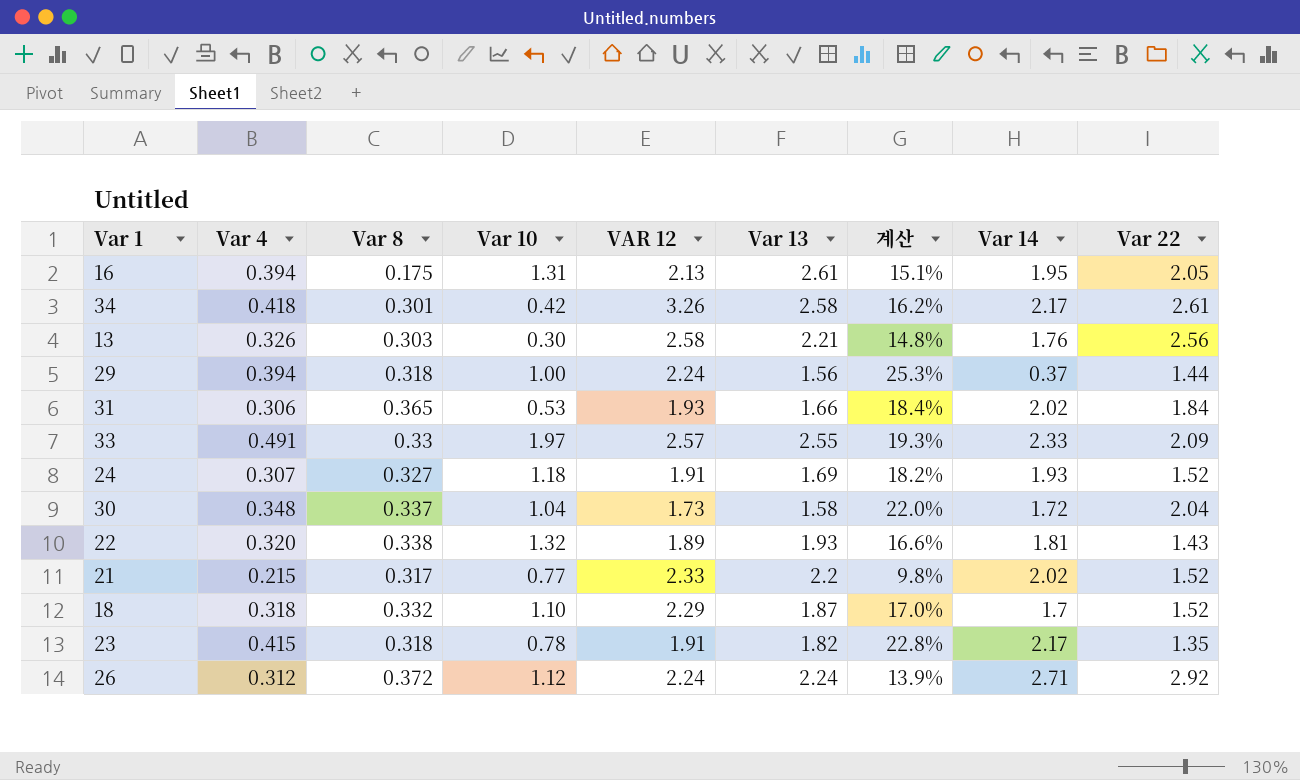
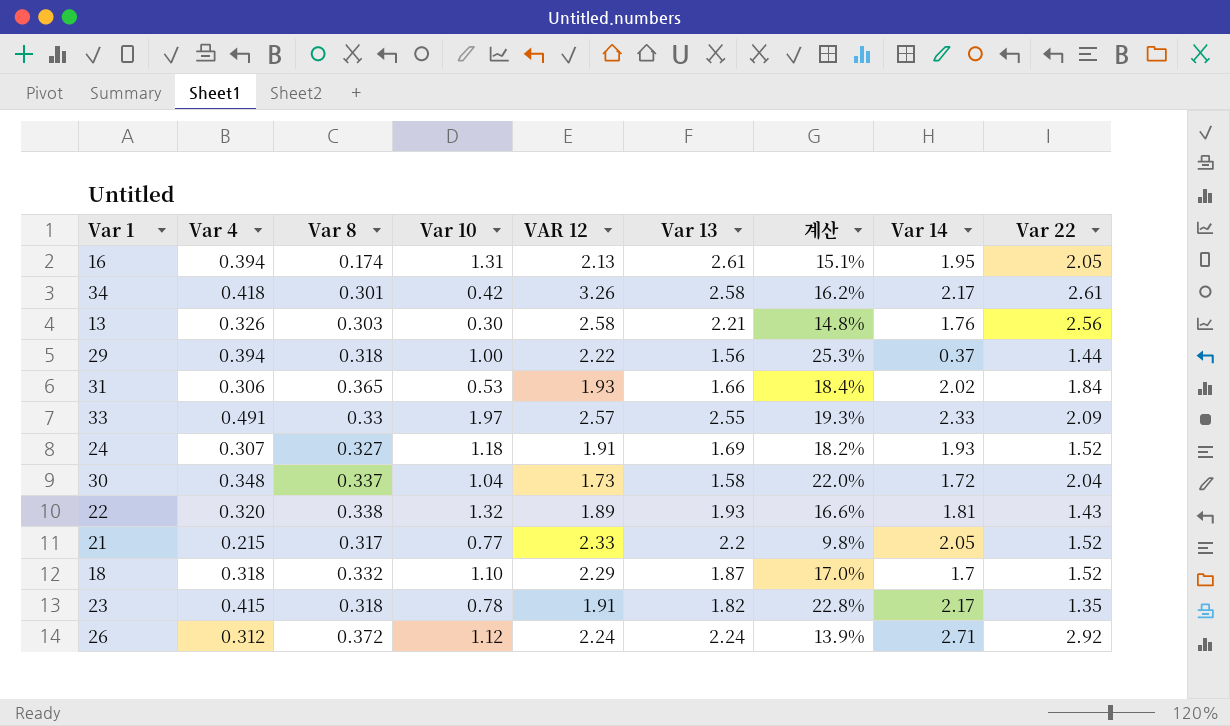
16 | Var 8: 0.175 -> 0.174
29 | VAR 12: 2.24 -> 2.22
21 | Var 14: 2.02 -> 2.05

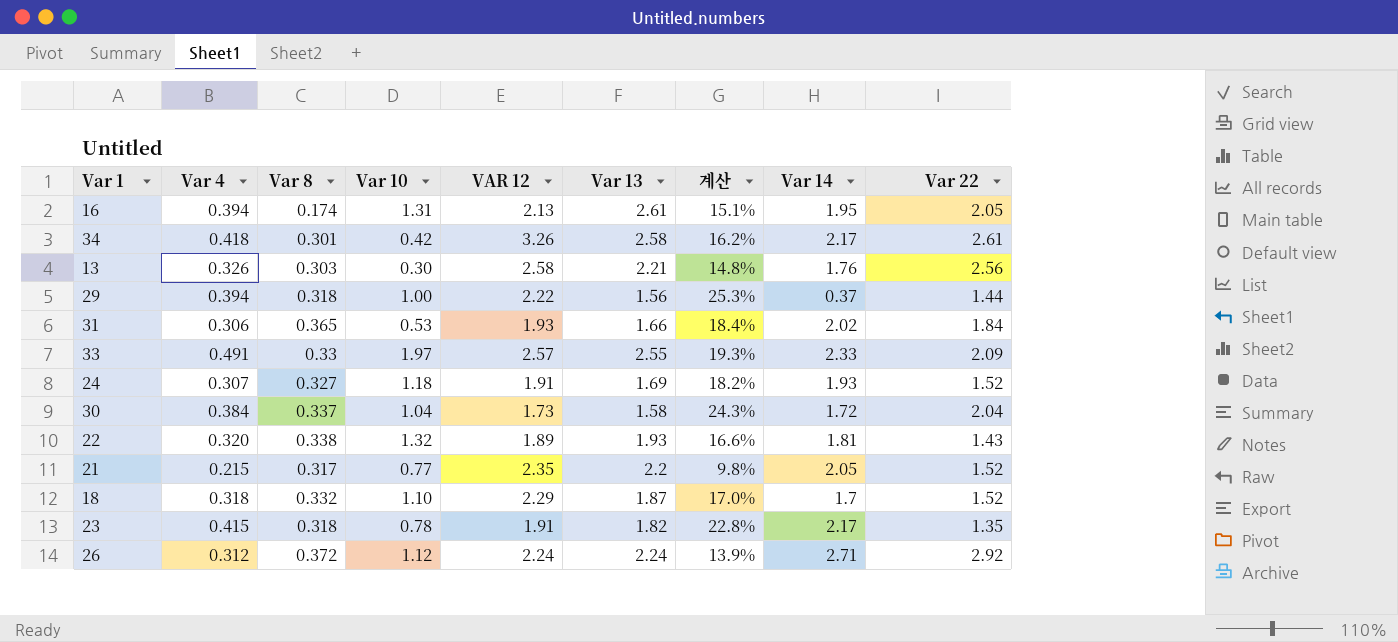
30 | Var 4: 0.348 -> 0.384
30 | 계산: 22.0% -> 24.3%
21 | VAR 12: 2.33 -> 2.35

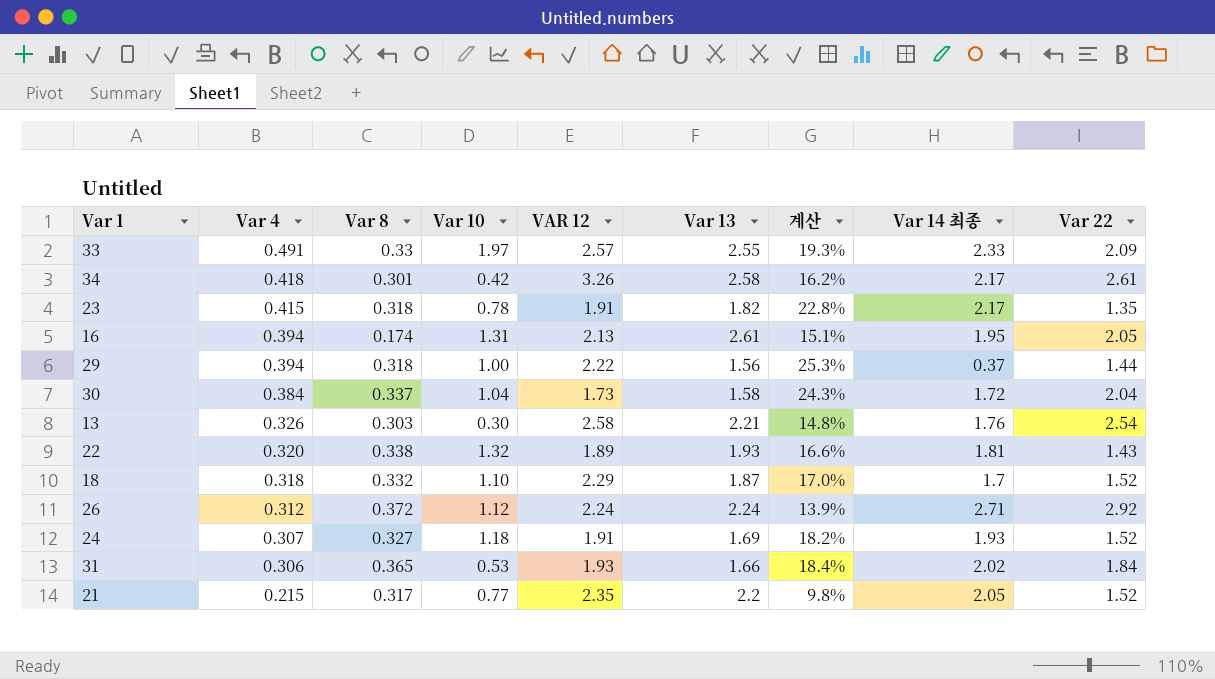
row order: none -> Var 4 descending
column name: Var 14 -> Var 14 최종
13 | Var 22: 2.56 -> 2.54

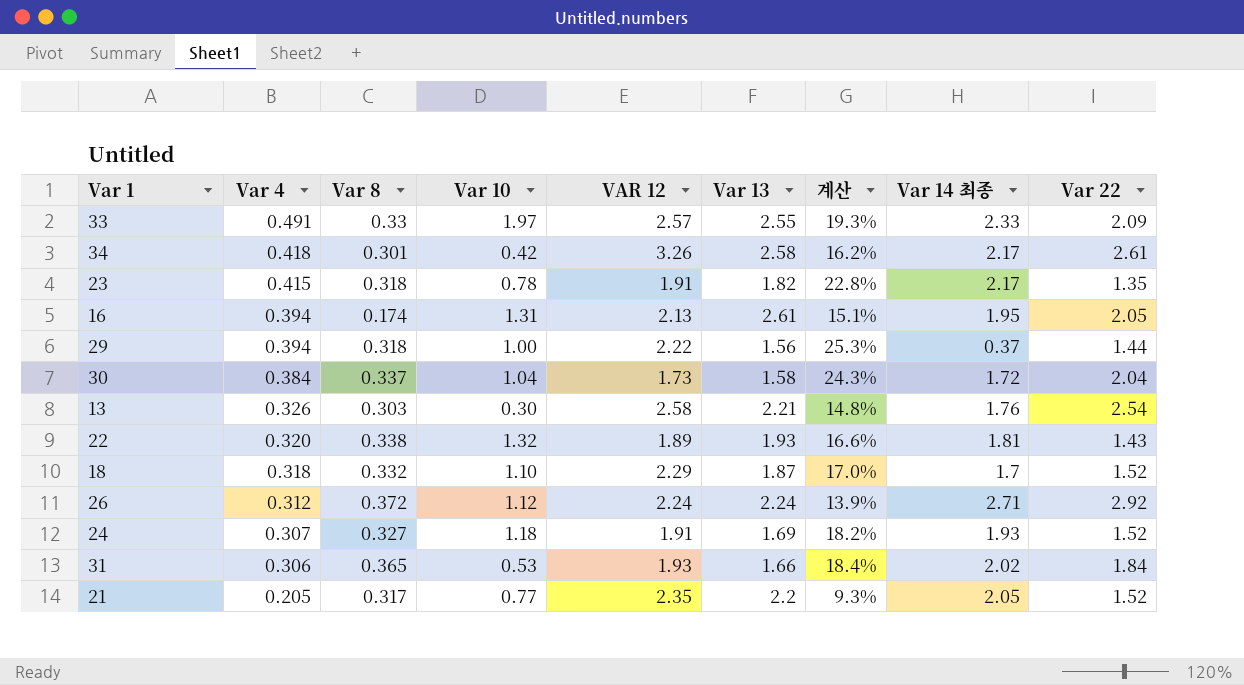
21 | Var 4: 0.215 -> 0.205
21 | 계산: 9.8% -> 9.3%

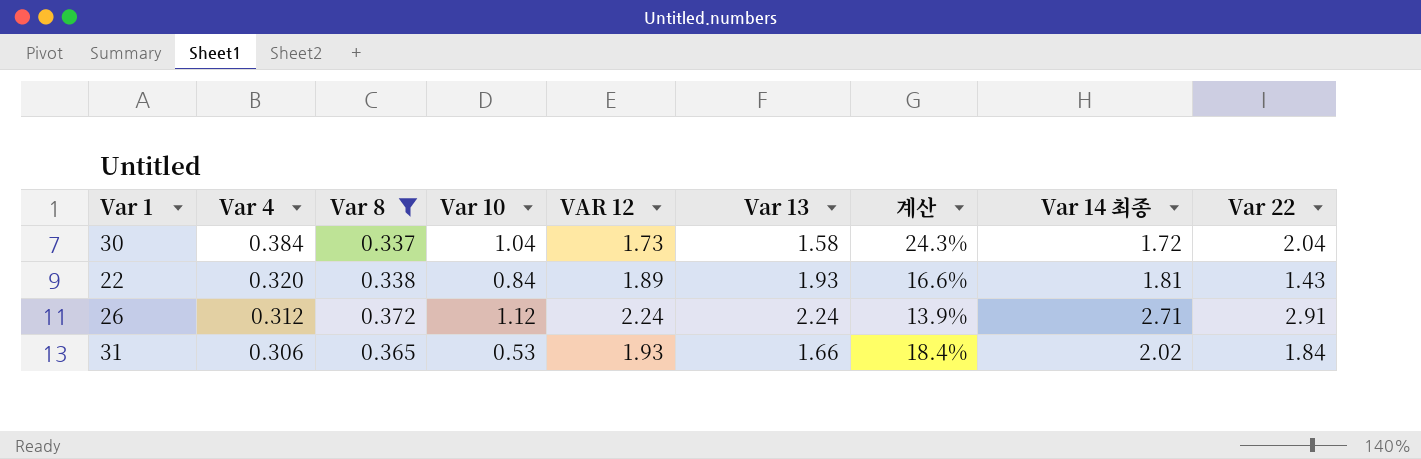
filter: none -> Var 8 >= 0.337
22 | Var 10: 1.32 -> 0.84
26 | Var 22: 2.92 -> 2.91

